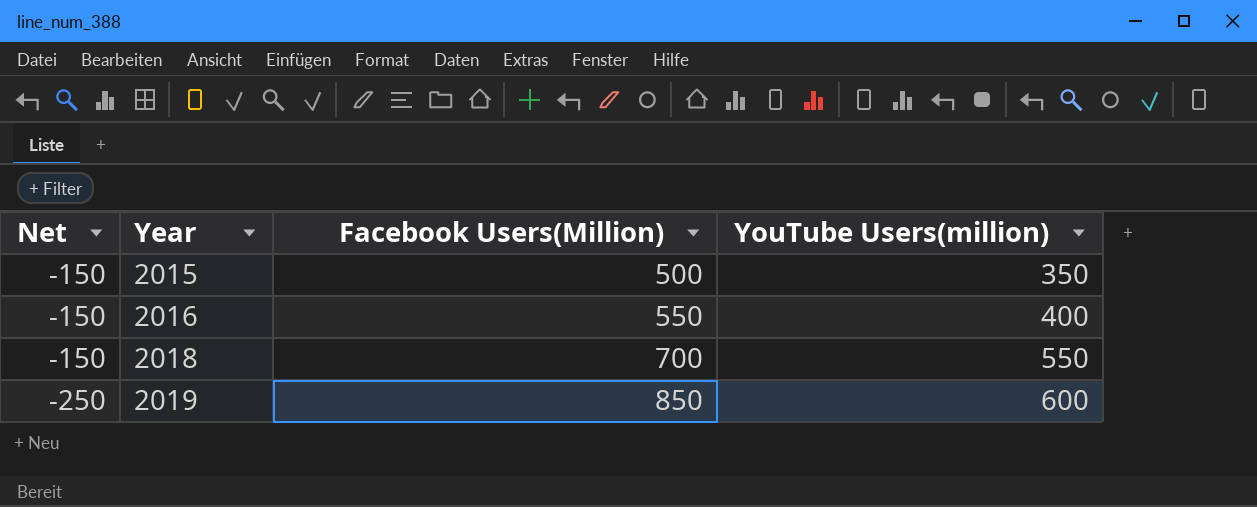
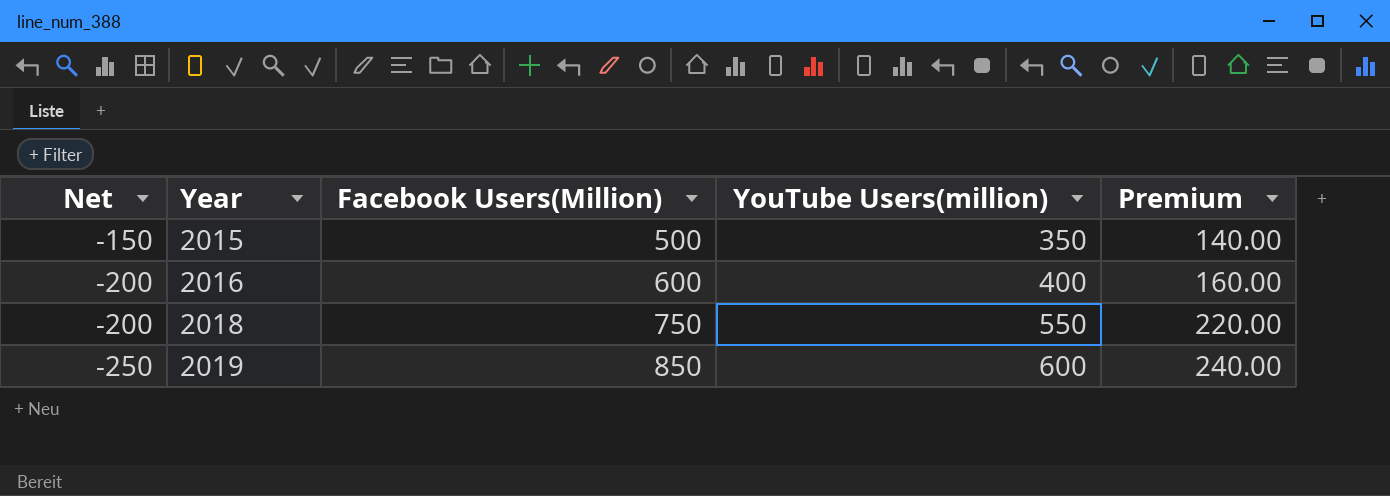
column Premium | formula: none -> [YouTube Users(million)] * 0.4
2016 | Net: -150 -> -200
2016 | Facebook Users(Million): 550 -> 600
2018 | Net: -150 -> -200
2018 | Facebook Users(Million): 700 -> 750

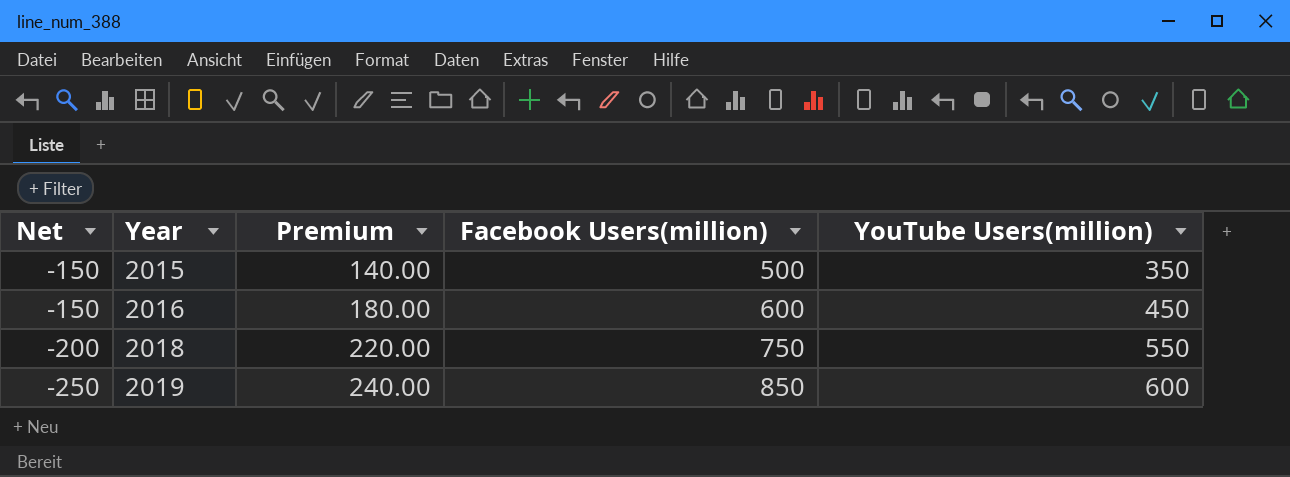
column Premium | position: 5 -> 3
column name: Facebook Users(Million) -> Facebook Users(million)
2016 | Net: -200 -> -150
2016 | Premium: 160.00 -> 180.00
2016 | YouTube Users(million): 400 -> 450

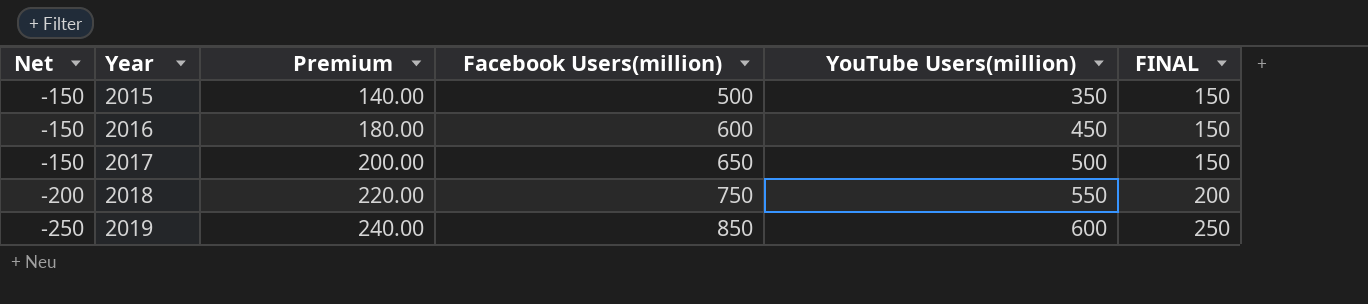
column FINAL | formula: none -> [Facebook Users(million)] - [YouTube Users(million)]
row 2017: none -> -150 | 200.00 | 650 | 500 | 150

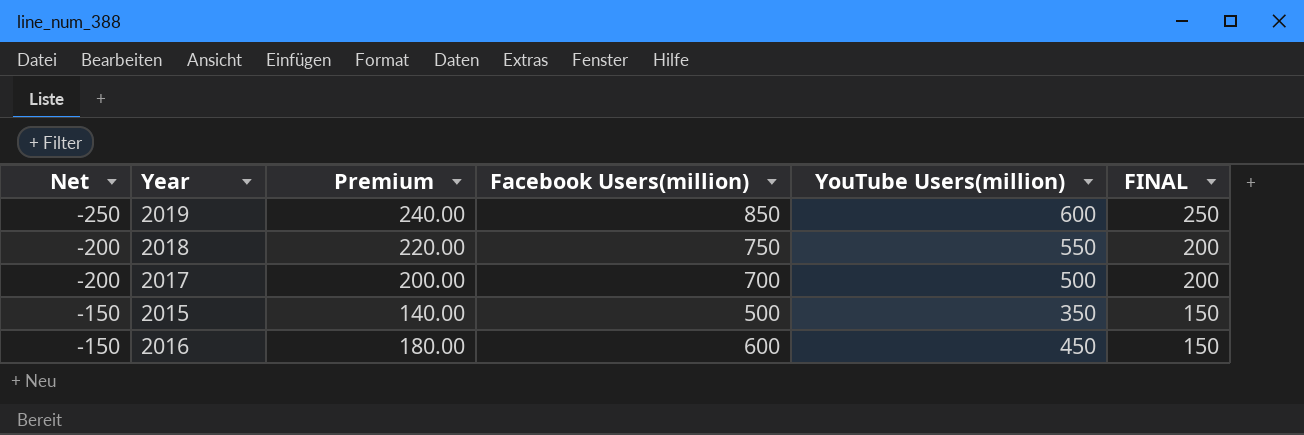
row order: Net descending -> Net ascending
2017 | Net: -150 -> -200
2017 | Facebook Users(million): 650 -> 700
2017 | FINAL: 150 -> 200

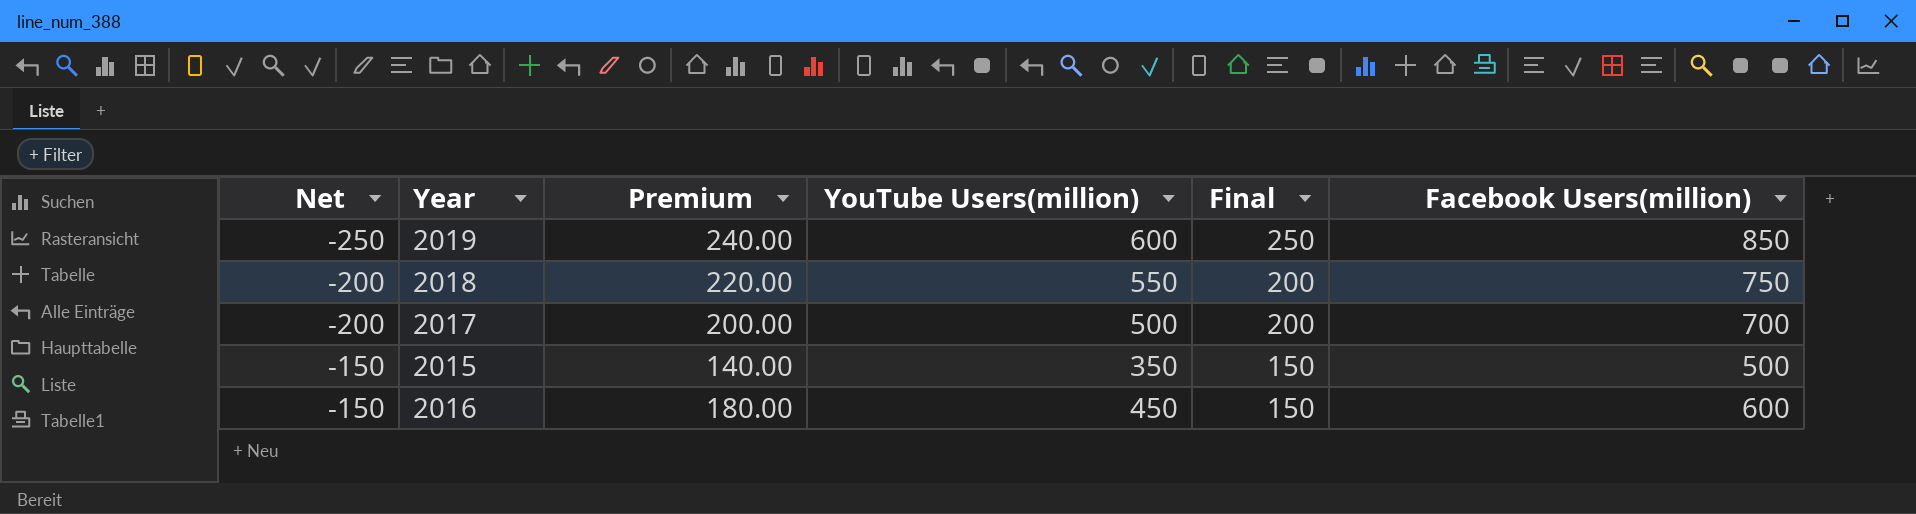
column name: FINAL -> Final
column Facebook Users(million) | position: 4 -> 6

